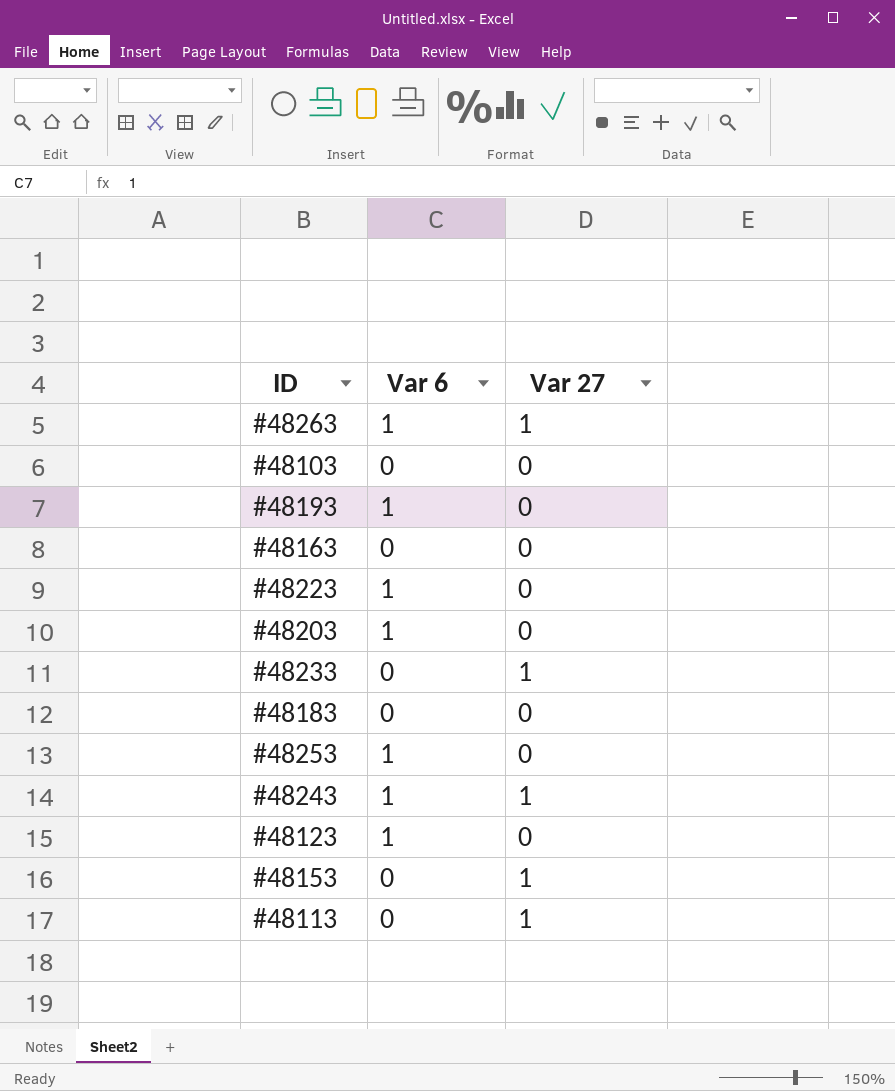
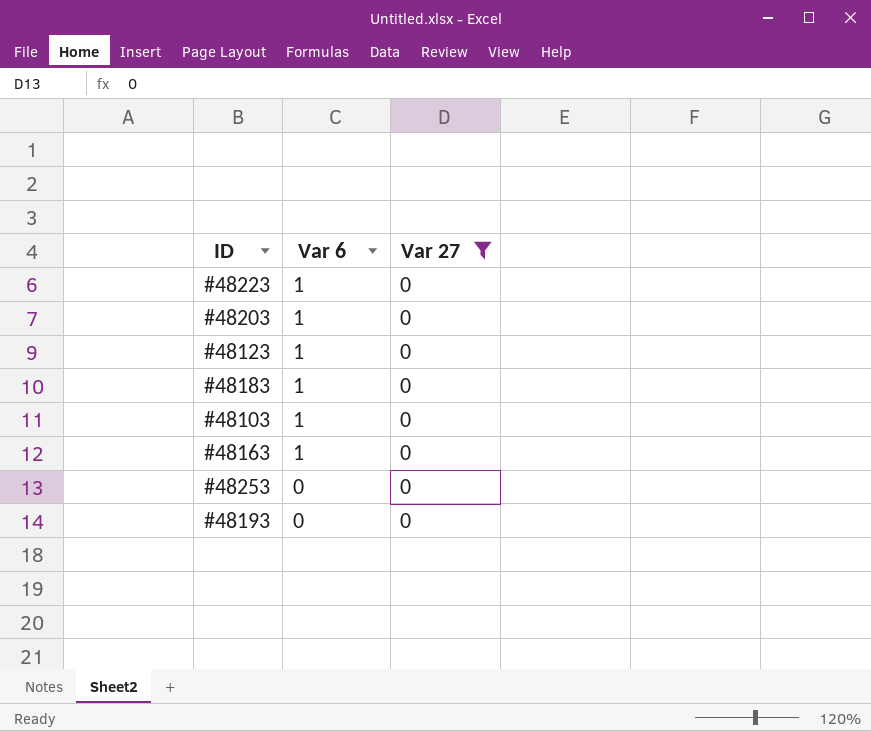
filter: none -> Var 27 = 0
row order: none -> Var 6 descending
#48183 | Var 6: 0 -> 1
#48103 | Var 6: 0 -> 1
#48163 | Var 6: 0 -> 1
#48253 | Var 6: 1 -> 0
#48193 | Var 6: 1 -> 0

